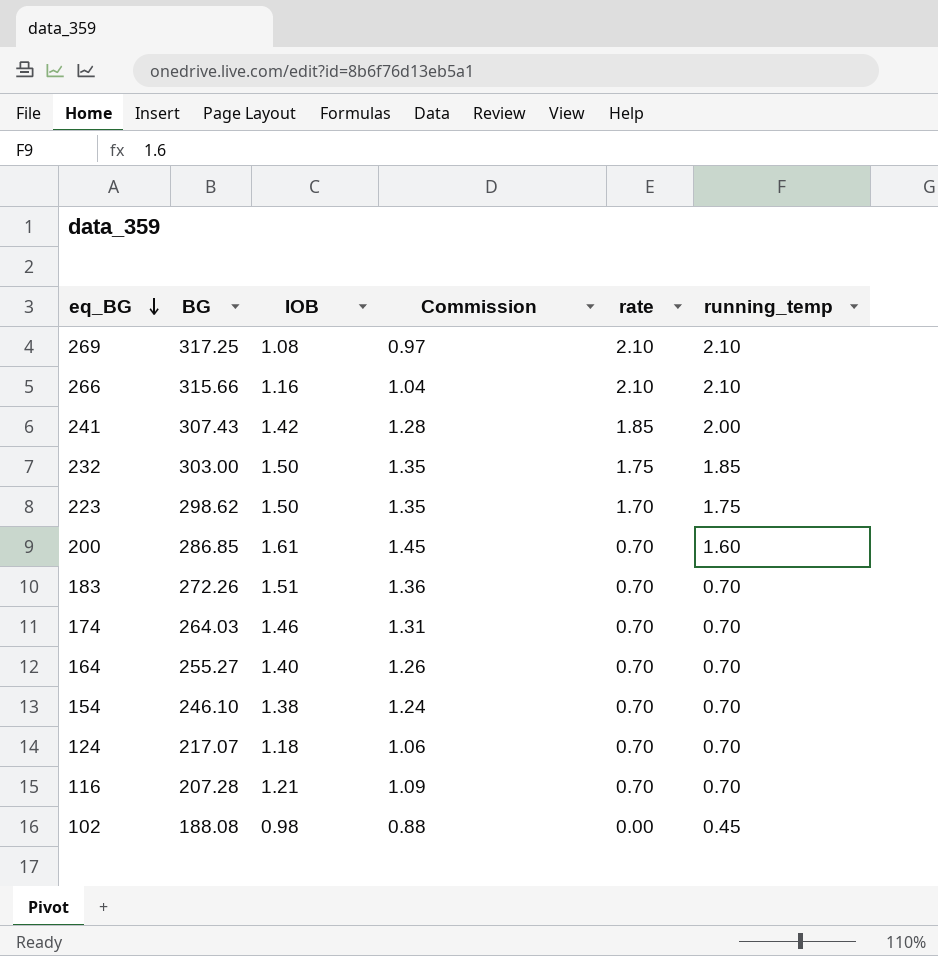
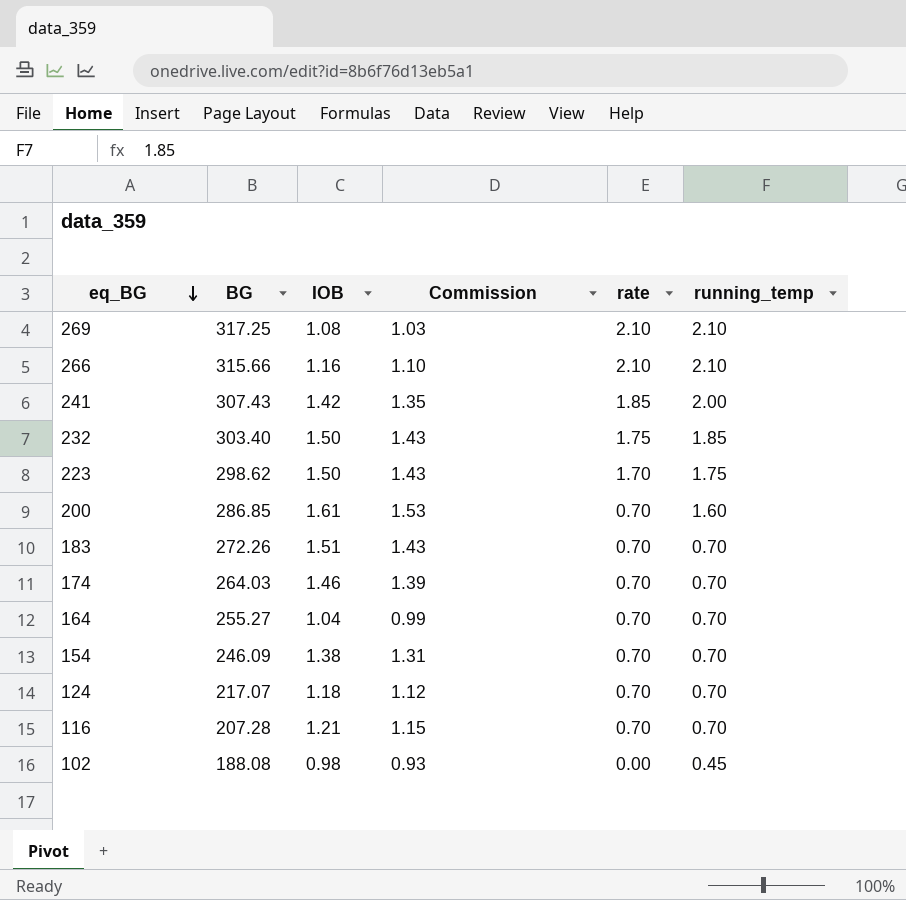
column Commission | formula: [IOB] * 0.9 -> [IOB] * 0.95
232 | BG: 303.00 -> 303.40
164 | IOB: 1.40 -> 1.04
154 | BG: 246.10 -> 246.09

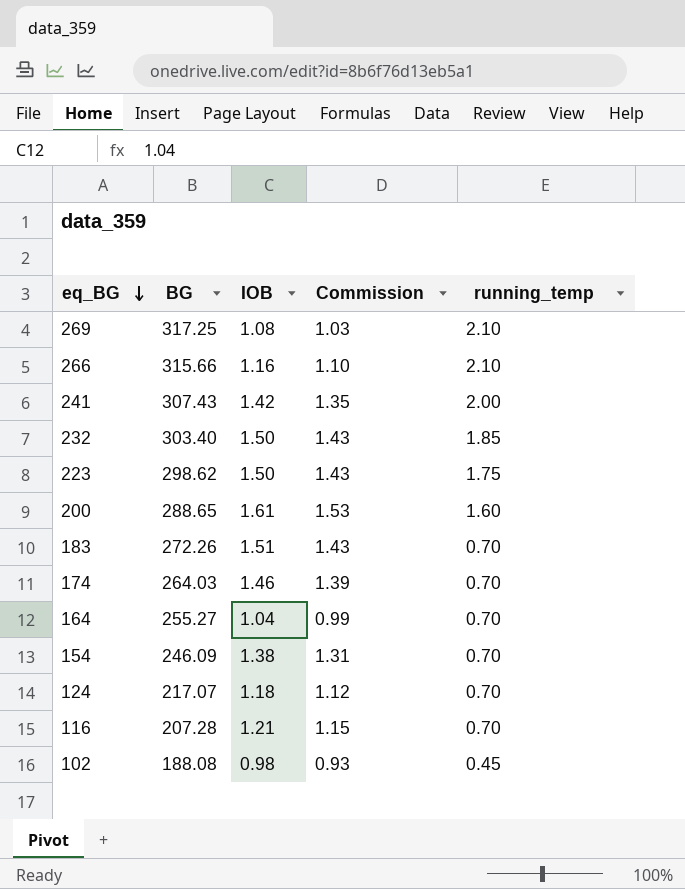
column rate | position: 5 -> none
200 | BG: 286.85 -> 288.65

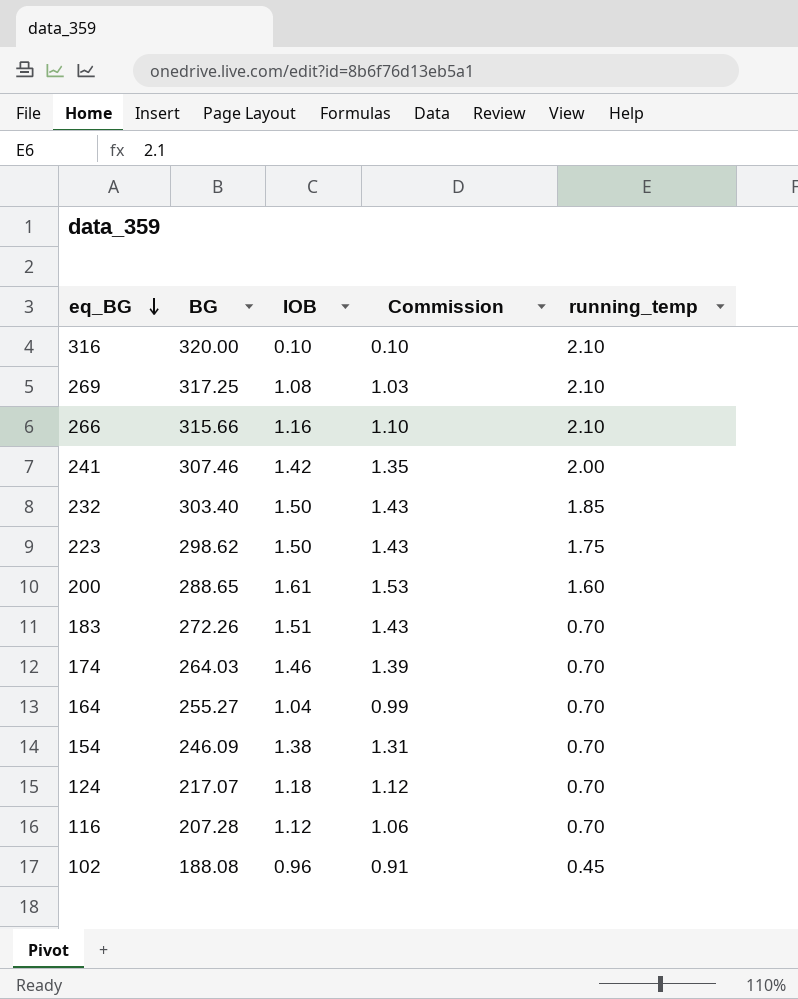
row 316: none -> 320.00 | 0.10 | 0.10 | 2.10
241 | BG: 307.43 -> 307.46
116 | IOB: 1.21 -> 1.12
116 | Commission: 1.15 -> 1.06
102 | IOB: 0.98 -> 0.96
102 | Commission: 0.93 -> 0.91

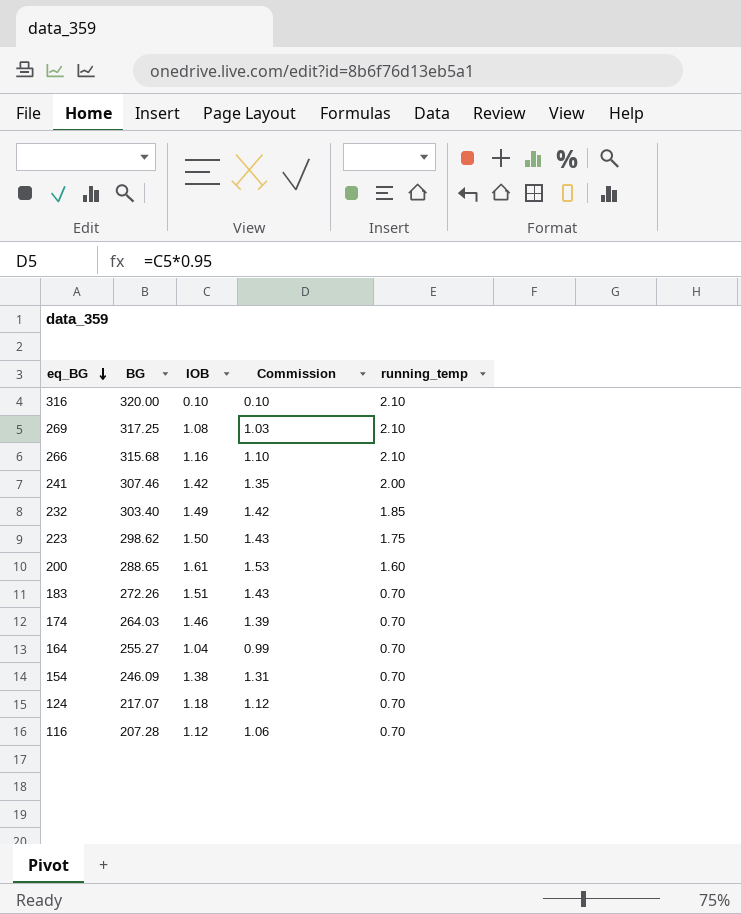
row 102: 188.08 | 0.96 | 0.91 | 0.45 -> none
266 | BG: 315.66 -> 315.68
232 | IOB: 1.50 -> 1.49
232 | Commission: 1.43 -> 1.42

